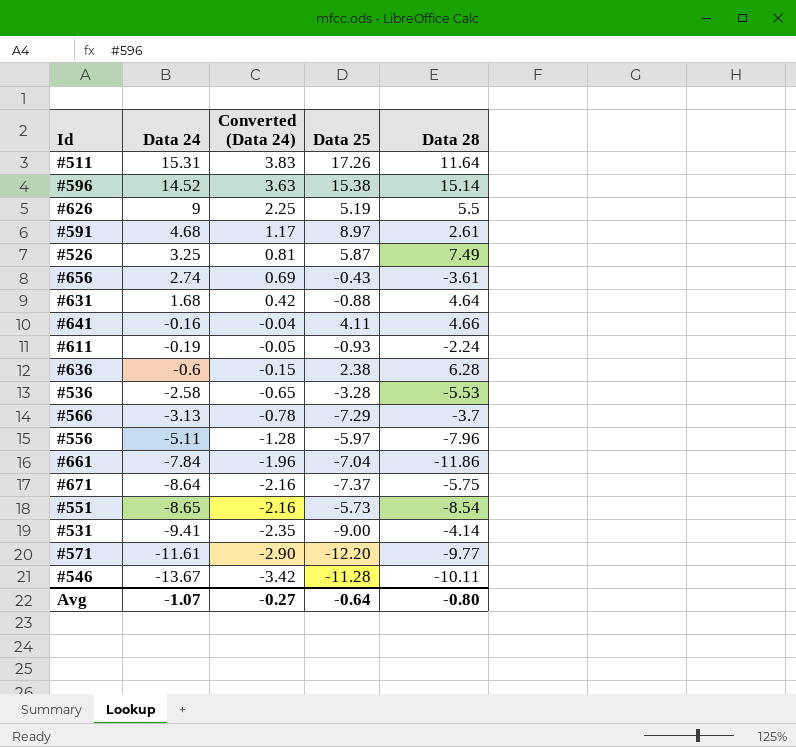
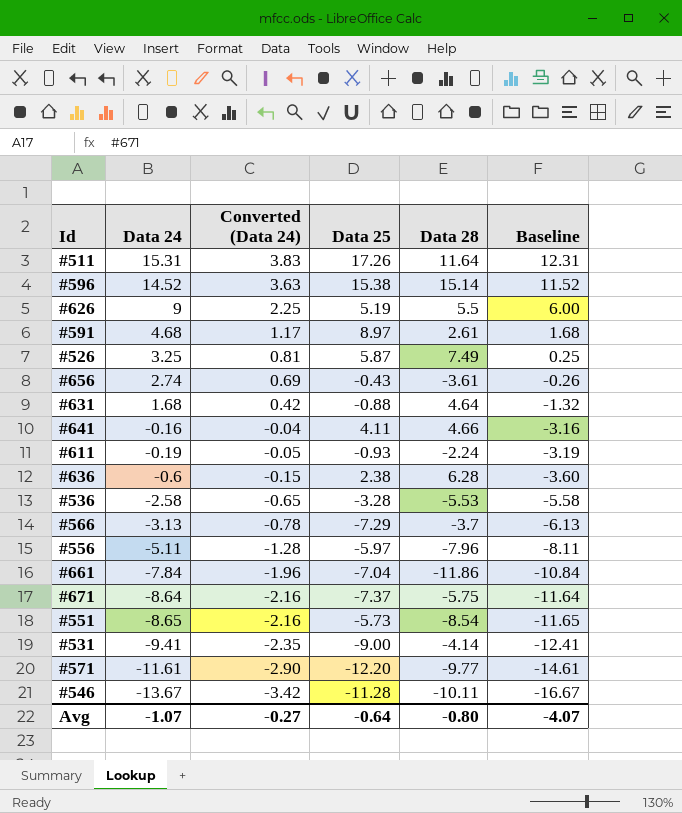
column Baseline | formula: none -> [Data 24] - 3

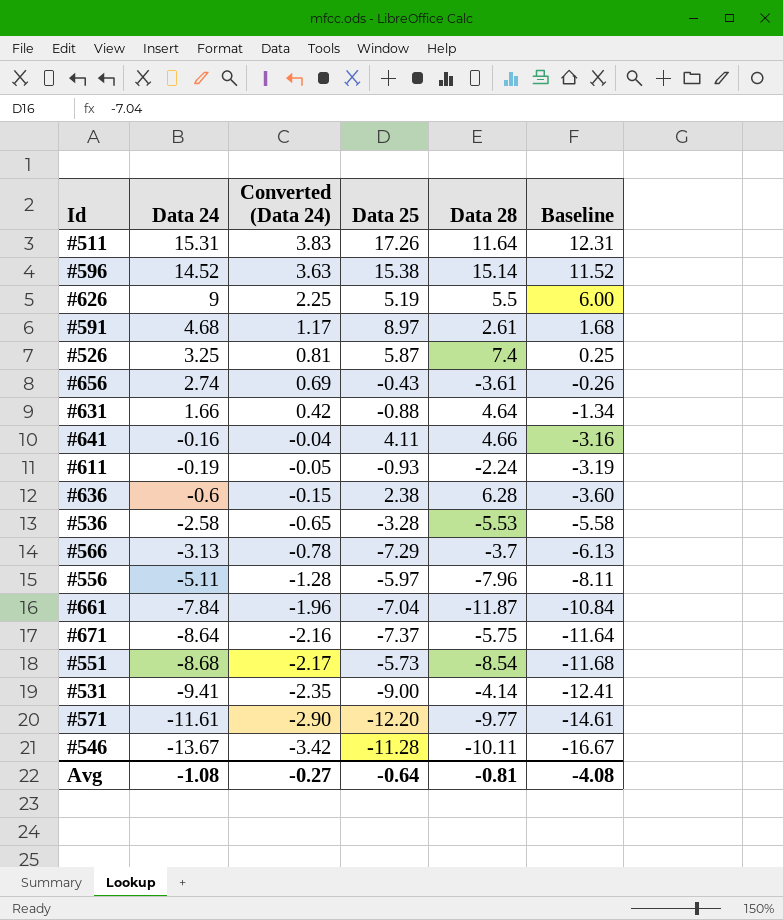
#526 | Data 28: 7.49 -> 7.4
#631 | Data 24: 1.68 -> 1.66
#631 | Baseline: -1.32 -> -1.34
#661 | Data 28: -11.86 -> -11.87
#551 | Data 24: -8.65 -> -8.68
#551 | Converted (Data 24): -2.16 -> -2.17
#551 | Baseline: -11.65 -> -11.68
Avg | Data 24: -1.07 -> -1.08
Avg | Data 28: -0.80 -> -0.81
Avg | Baseline: -4.07 -> -4.08

